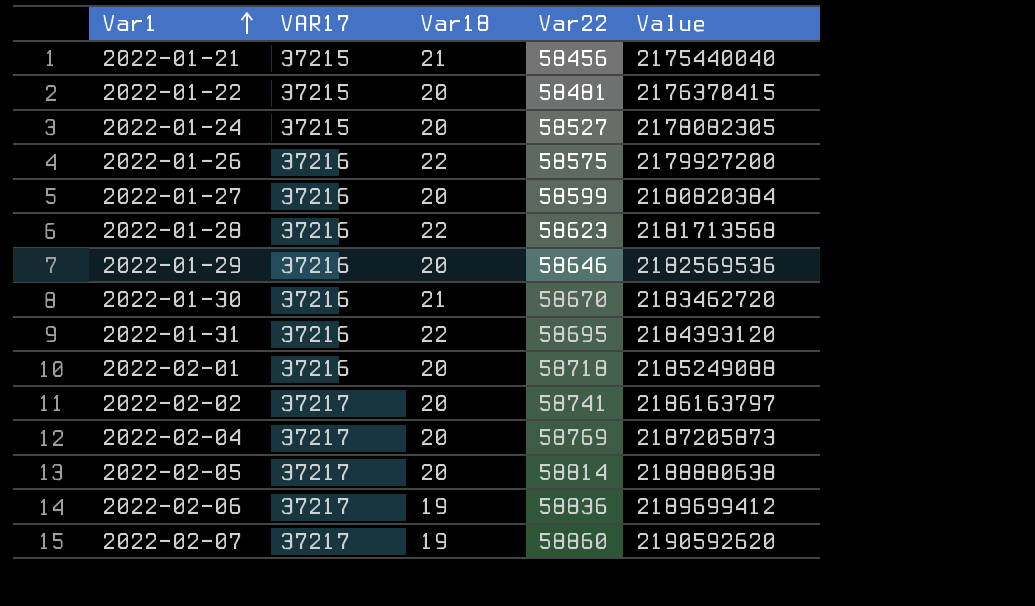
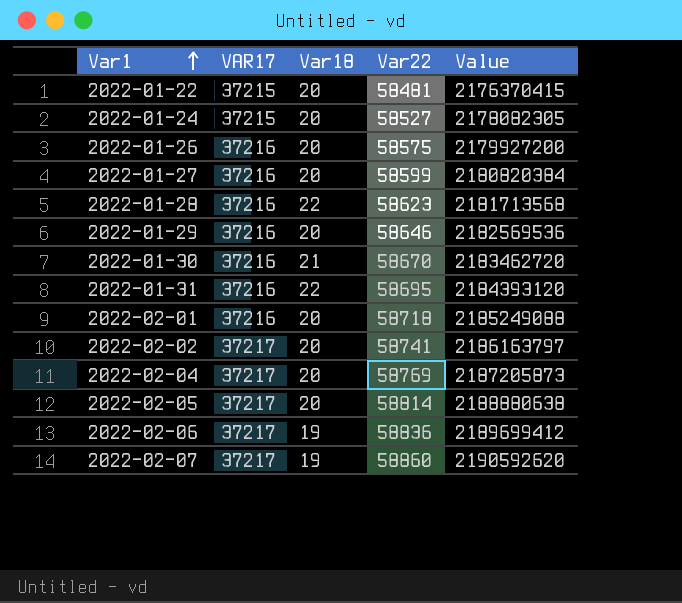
row 2022-01-21: 37215 | 21 | 58456 | 2175440040 -> none
2022-01-26 | Var18: 22 -> 20

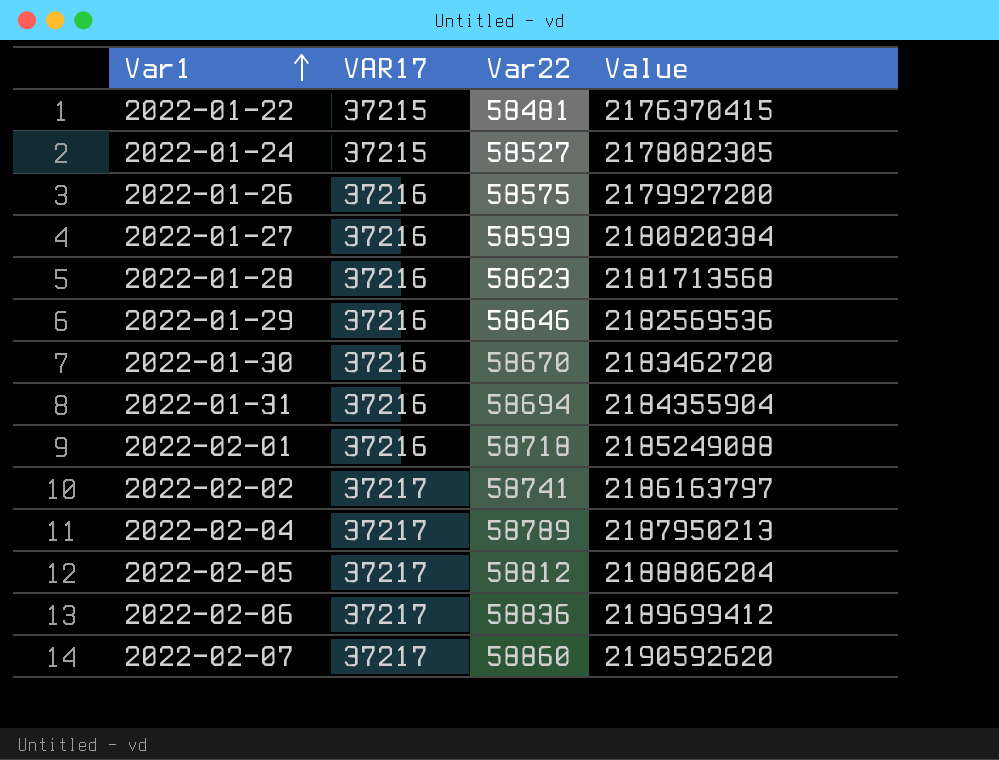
column Var18 | position: 3 -> none
2022-01-31 | Var22: 58695 -> 58694
2022-01-31 | Value: 2184393120 -> 2184355904
2022-02-04 | Var22: 58769 -> 58789
2022-02-04 | Value: 2187205873 -> 2187950213
2022-02-05 | Var22: 58814 -> 58812
2022-02-05 | Value: 2188880638 -> 2188806204

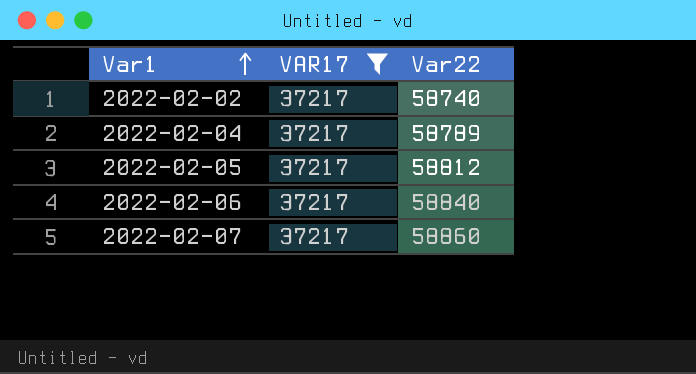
filter: none -> VAR17 = 37217
column Value | formula: [VAR17] * [Var22] -> none
2022-02-02 | Var22: 58741 -> 58740
2022-02-06 | Var22: 58836 -> 58840

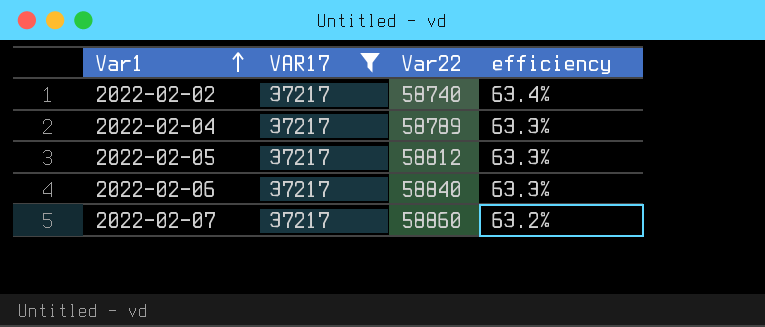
column efficiency | formula: none -> [VAR17] / [Var22]

